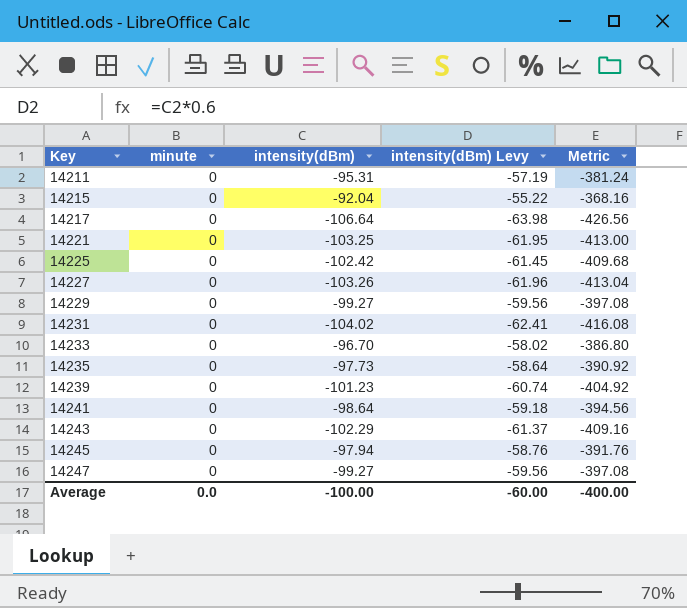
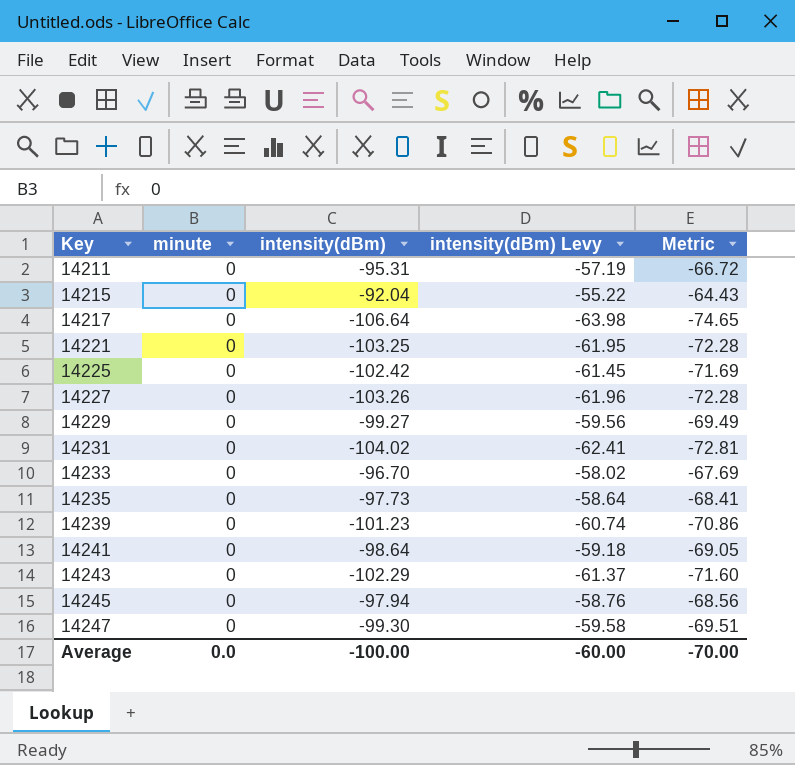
column Metric | formula: [intensity(dBm)] * 4 -> [intensity(dBm)] * 0.7
14247 | intensity(dBm): -99.27 -> -99.30
14247 | intensity(dBm) Levy: -59.56 -> -59.58
Average | Metric: -400.00 -> -70.00

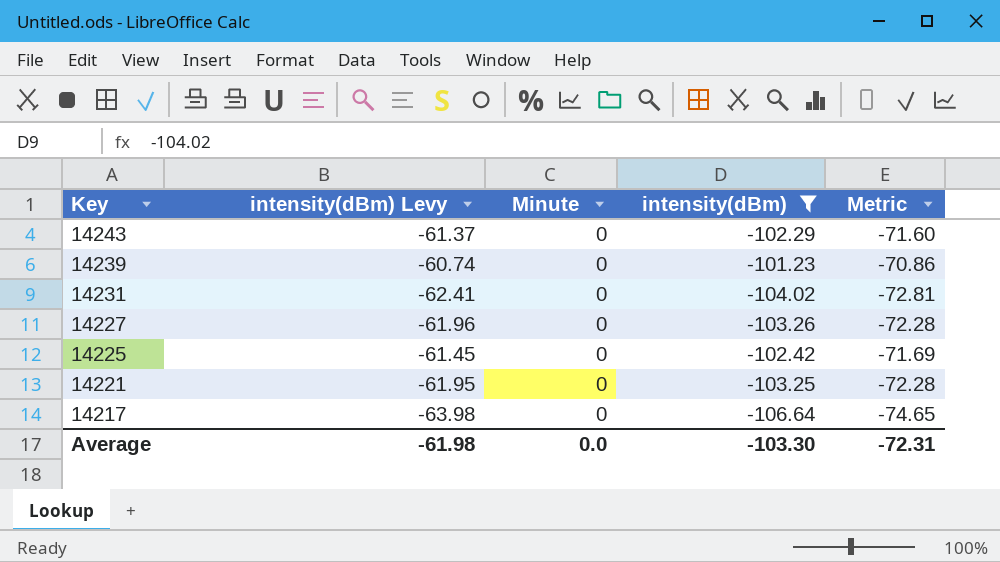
filter: none -> intensity(dBm) <= -101.23
row order: Key ascending -> Key descending
column intensity(dBm) Levy | position: 4 -> 2
column name: minute -> Minute
Average | intensity(dBm) Levy: -60.00 -> -61.98
Average | intensity(dBm): -100.00 -> -103.30
Average | Metric: -70.00 -> -72.31

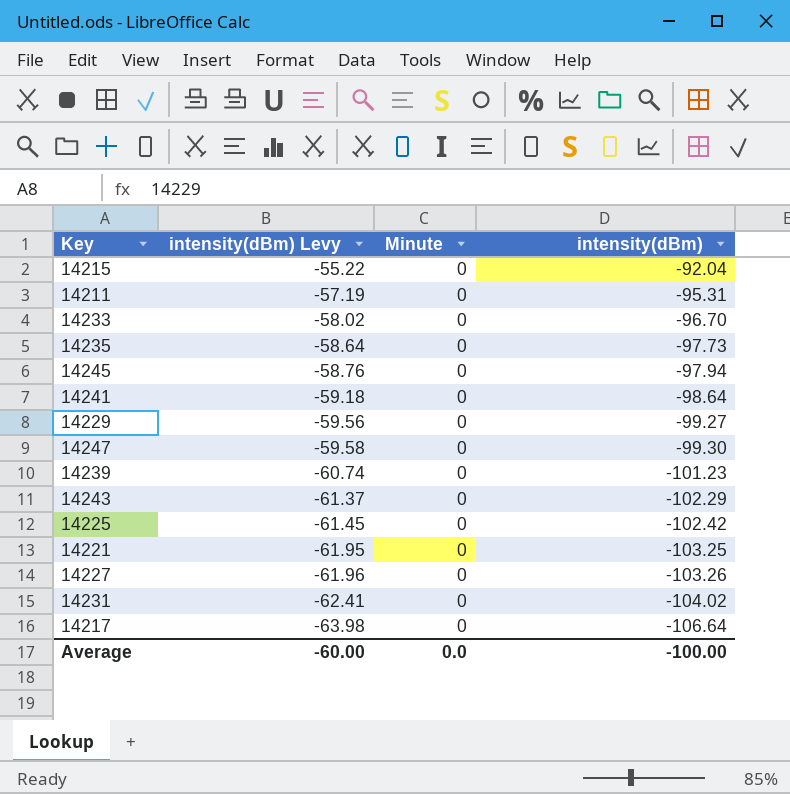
filter: intensity(dBm) <= -101.23 -> none
row order: Key descending -> intensity(dBm) Levy descending
column Metric | formula: [intensity(dBm)] * 0.7 -> none
Average | intensity(dBm) Levy: -61.98 -> -60.00
Average | intensity(dBm): -103.30 -> -100.00

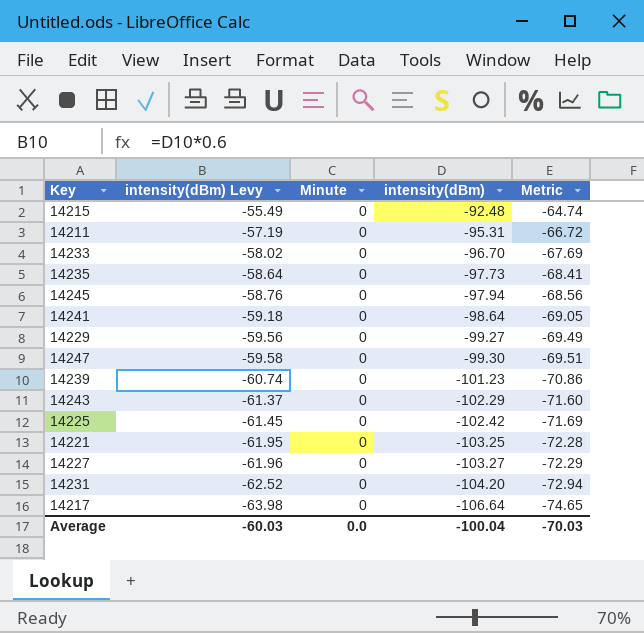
column Metric | formula: none -> [intensity(dBm)] * 0.7
14215 | intensity(dBm) Levy: -55.22 -> -55.49
14215 | intensity(dBm): -92.04 -> -92.48
14227 | intensity(dBm): -103.26 -> -103.27
14231 | intensity(dBm) Levy: -62.41 -> -62.52
14231 | intensity(dBm): -104.02 -> -104.20
Average | intensity(dBm) Levy: -60.00 -> -60.03
Average | intensity(dBm): -100.00 -> -100.04

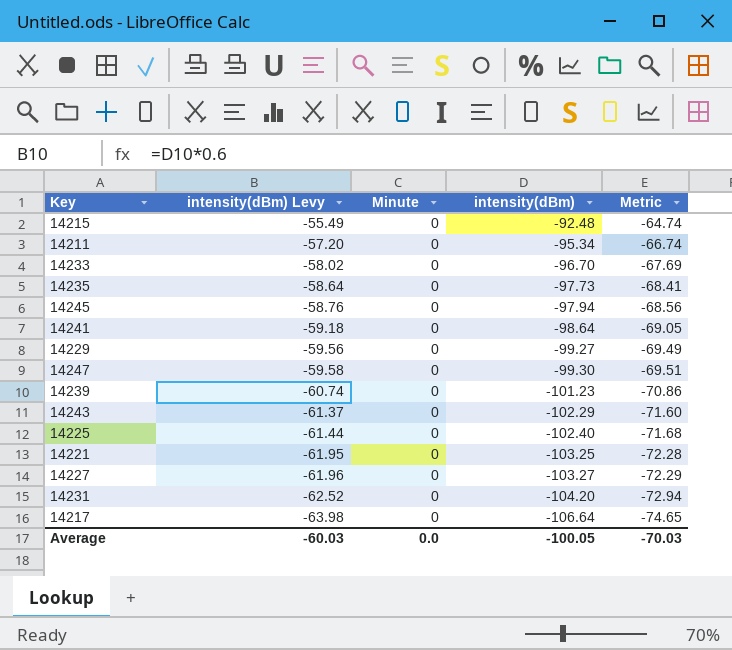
14211 | intensity(dBm) Levy: -57.19 -> -57.20
14211 | intensity(dBm): -95.31 -> -95.34
14211 | Metric: -66.72 -> -66.74
14225 | intensity(dBm) Levy: -61.45 -> -61.44
14225 | intensity(dBm): -102.42 -> -102.40
14225 | Metric: -71.69 -> -71.68
Average | intensity(dBm): -100.04 -> -100.05

